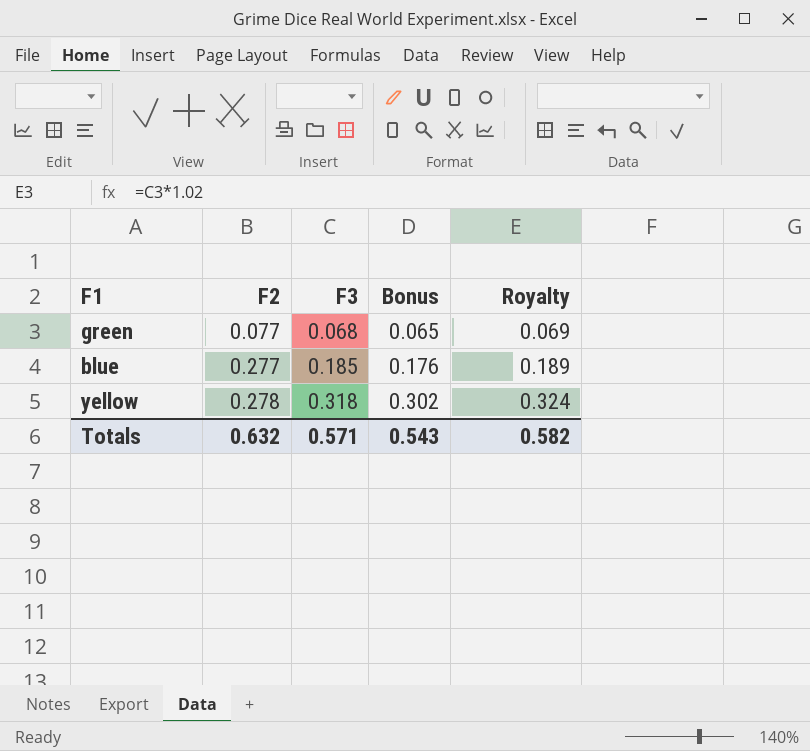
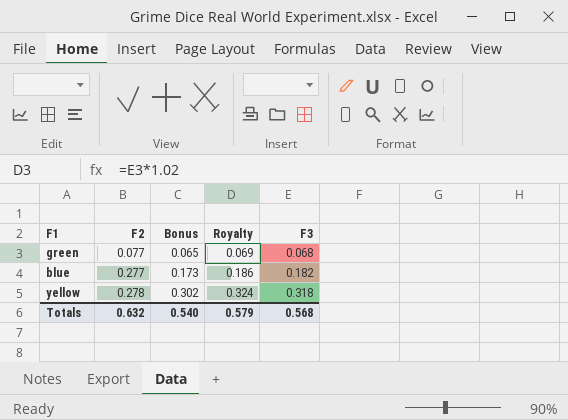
column F3 | position: 3 -> 5
blue | Bonus: 0.176 -> 0.173
blue | Royalty: 0.189 -> 0.186
blue | F3: 0.185 -> 0.182
Totals | Bonus: 0.543 -> 0.540
Totals | Royalty: 0.582 -> 0.579
Totals | F3: 0.571 -> 0.568

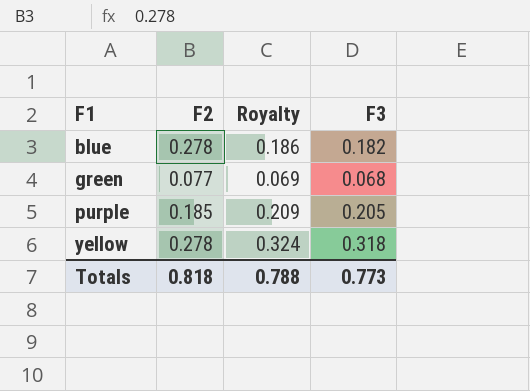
row order: F2 ascending -> F1 ascending
column Bonus | formula: [F3] * 0.95 -> none
blue | F2: 0.277 -> 0.278
row purple: none -> 0.185 | 0.209 | 0.205
Totals | F2: 0.632 -> 0.818
Totals | Royalty: 0.579 -> 0.788
Totals | F3: 0.568 -> 0.773

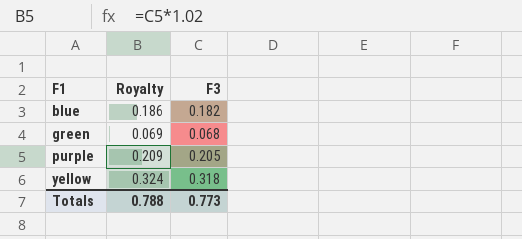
column F2 | position: 2 -> none

